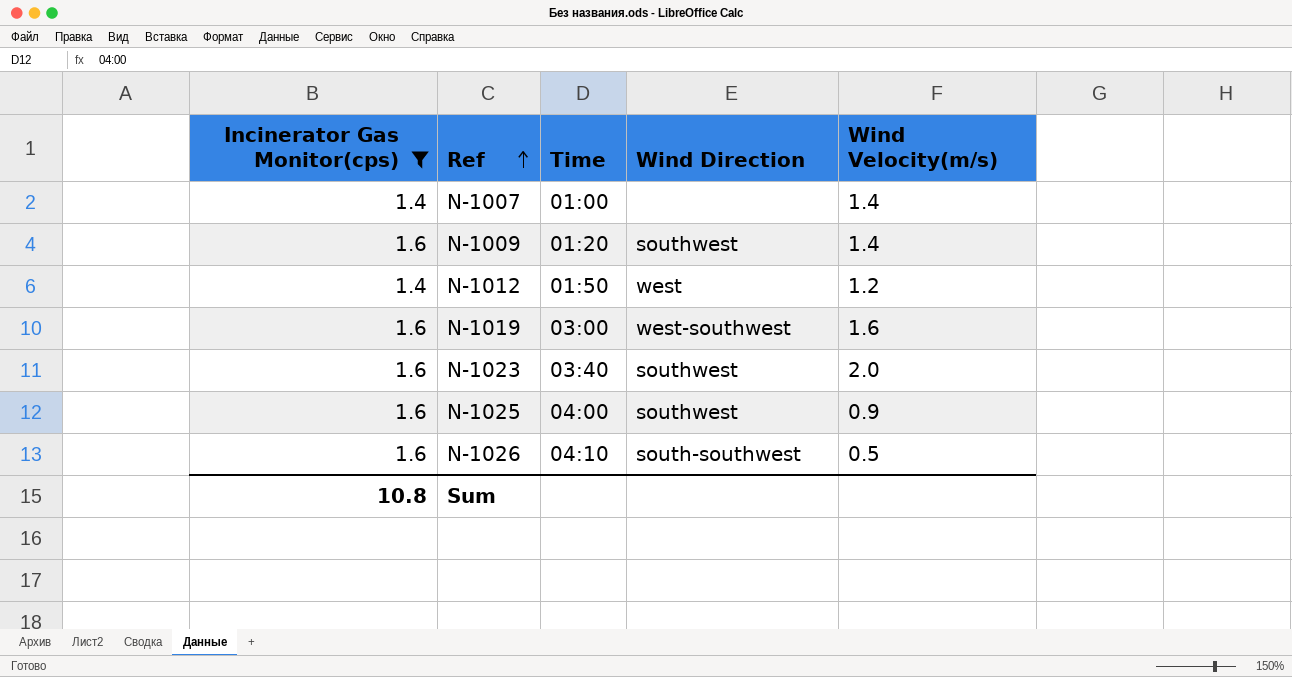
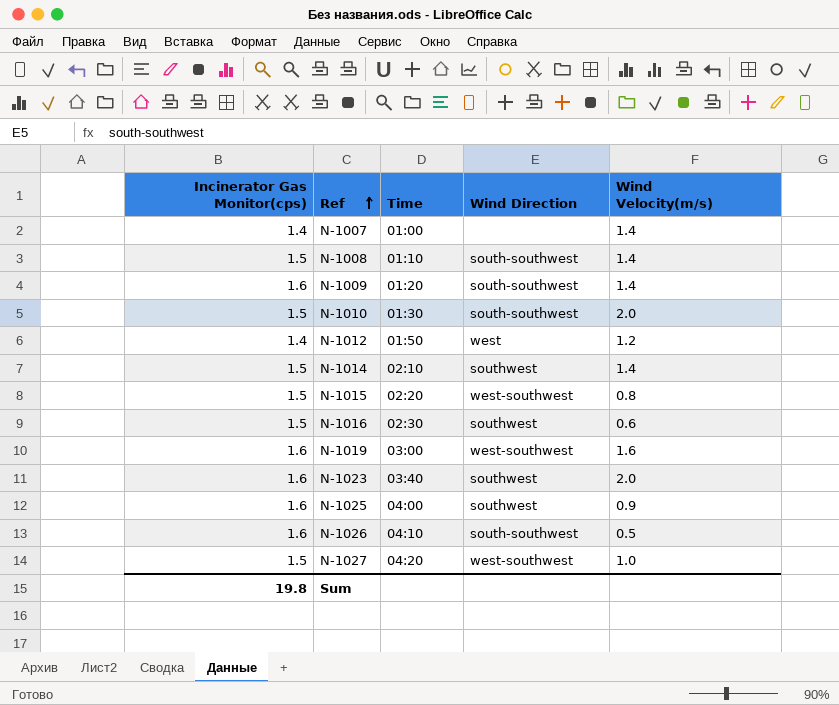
filter: Incinerator Gas Monitor(cps) != 1.5 -> none
N-1009 | Wind Direction: southwest -> south-southwest
Sum | Incinerator Gas Monitor(cps): 10.8 -> 19.8

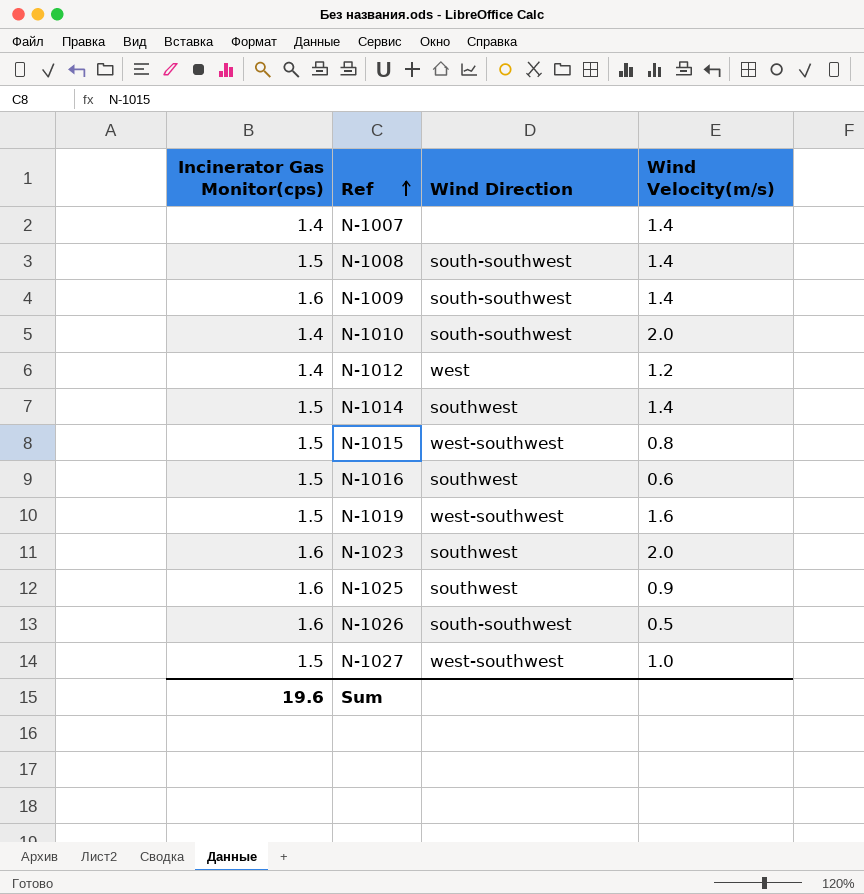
column Time | position: 3 -> none
N-1010 | Incinerator Gas Monitor(cps): 1.5 -> 1.4
N-1019 | Incinerator Gas Monitor(cps): 1.6 -> 1.5
Sum | Incinerator Gas Monitor(cps): 19.8 -> 19.6

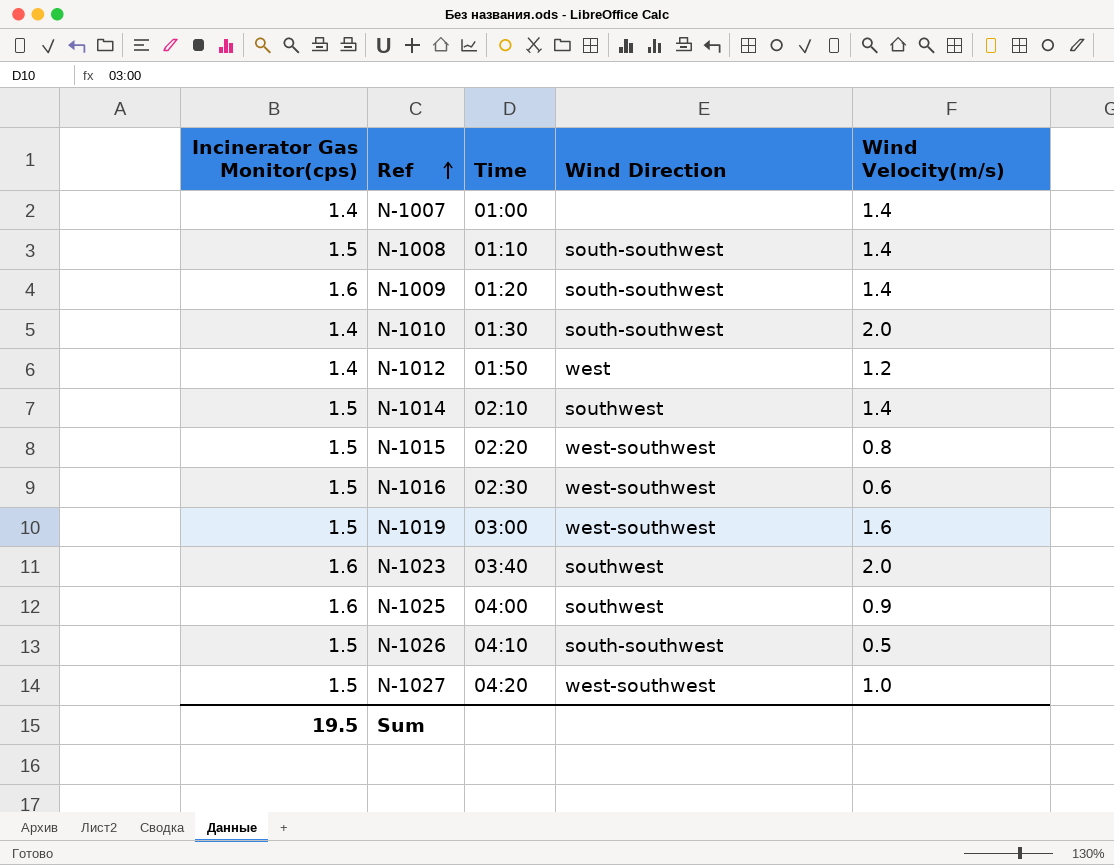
column Time | position: none -> 3
N-1016 | Wind Direction: southwest -> west-southwest
N-1026 | Incinerator Gas Monitor(cps): 1.6 -> 1.5
Sum | Incinerator Gas Monitor(cps): 19.6 -> 19.5

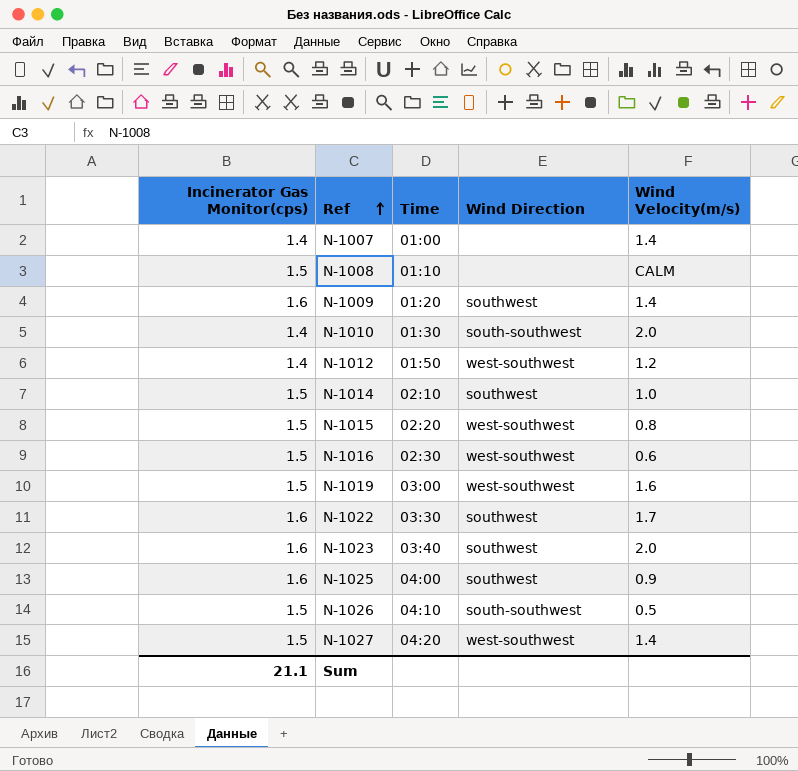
N-1008 | Wind Direction: south-southwest -> none
N-1008 | Wind Velocity(m/s): 1.4 -> CALM
N-1009 | Wind Direction: south-southwest -> southwest
N-1012 | Wind Direction: west -> west-southwest
N-1014 | Wind Velocity(m/s): 1.4 -> 1.0
row N-1022: none -> 1.6 | 03:30 | southwest | 1.7
N-1027 | Wind Velocity(m/s): 1.0 -> 1.4
Sum | Incinerator Gas Monitor(cps): 19.5 -> 21.1

